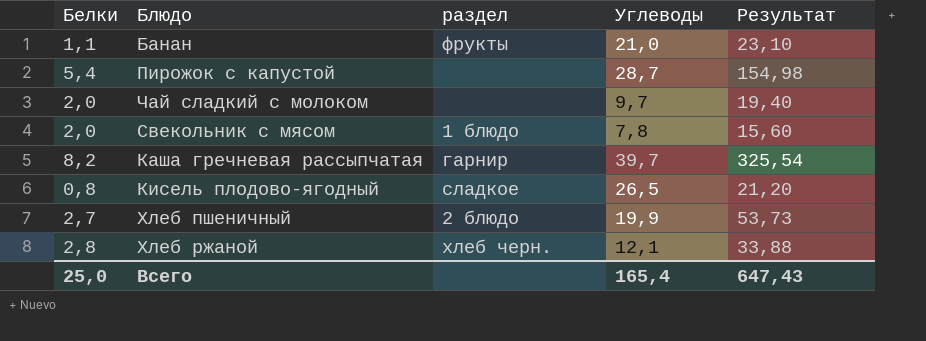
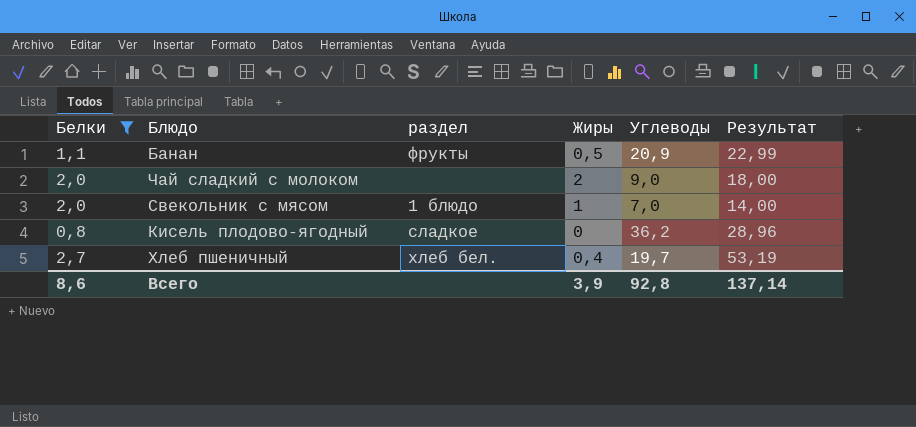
filter: none -> Белки <= 2,7
column Жиры | position: none -> 4
Банан | Углеводы: 21,0 -> 20,9
Банан | Результат: 23,10 -> 22,99
Чай сладкий с молоком | Углеводы: 9,7 -> 9,0
Чай сладкий с молоком | Результат: 19,40 -> 18,00
Свекольник с мясом | Углеводы: 7,8 -> 7,0
Свекольник с мясом | Результат: 15,60 -> 14,00
Кисель плодово-ягодный | Углеводы: 26,5 -> 36,2
Кисель плодово-ягодный | Результат: 21,20 -> 28,96
Хлеб пшеничный | раздел: 2 блюдо -> хлеб бел.
Хлеб пшеничный | Углеводы: 19,9 -> 19,7
Хлеб пшеничный | Результат: 53,73 -> 53,19
Всего | Белки: 25,0 -> 8,6
Всего | Углеводы: 165,4 -> 92,8
Всего | Результат: 647,43 -> 137,14

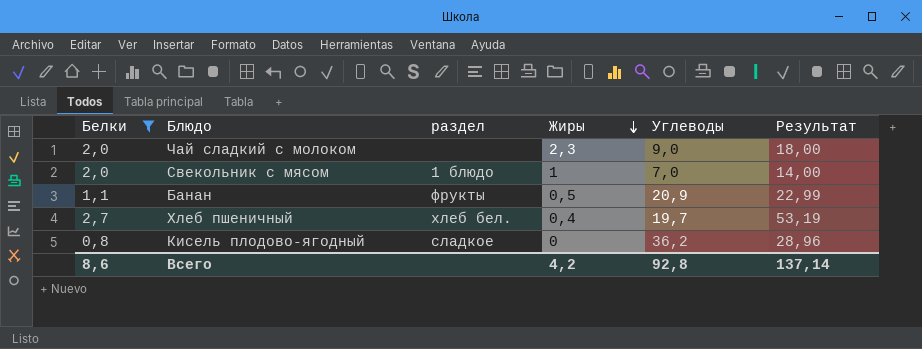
row order: none -> Жиры descending
Чай сладкий с молоком | Жиры: 2 -> 2,3
Всего | Жиры: 3,9 -> 4,2

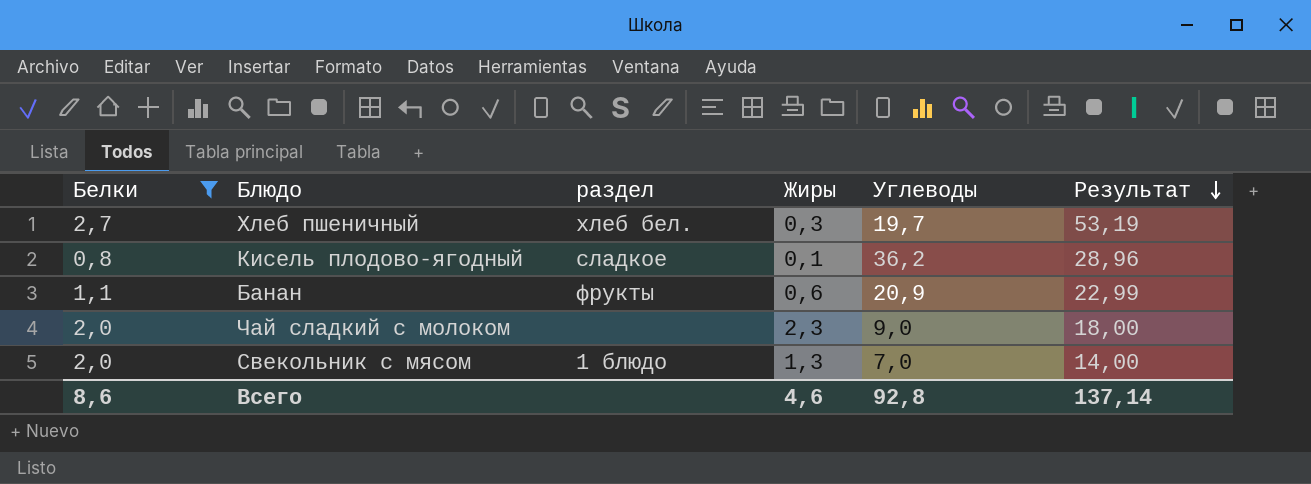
row order: Жиры descending -> Результат descending
Хлеб пшеничный | Жиры: 0,4 -> 0,3
Кисель плодово-ягодный | Жиры: 0 -> 0,1
Банан | Жиры: 0,5 -> 0,6
Свекольник с мясом | Жиры: 1 -> 1,3
Всего | Жиры: 4,2 -> 4,6

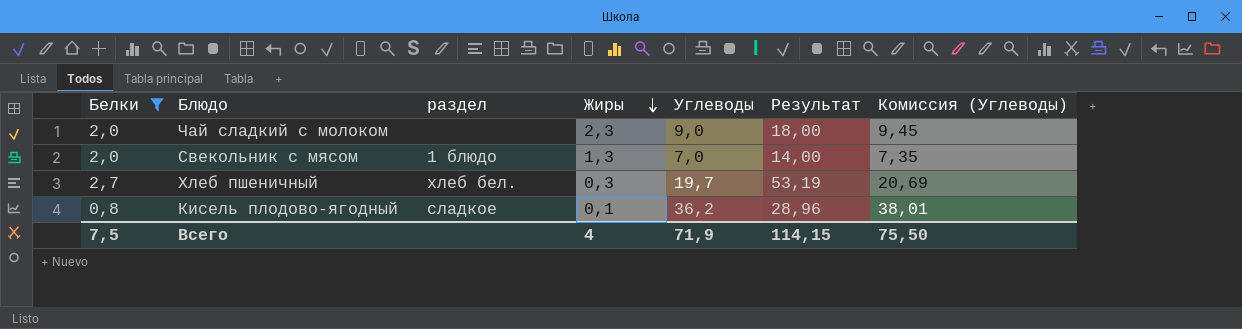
row order: Результат descending -> Жиры descending
column Комиссия (Углеводы) | formula: none -> [Углеводы] * 1,05
row Банан: 1,1 | фрукты | 0,6 | 20,9 | 22,99 -> none
Всего | Белки: 8,6 -> 7,5
Всего | Жиры: 4,6 -> 4
Всего | Углеводы: 92,8 -> 71,9
Всего | Результат: 137,14 -> 114,15

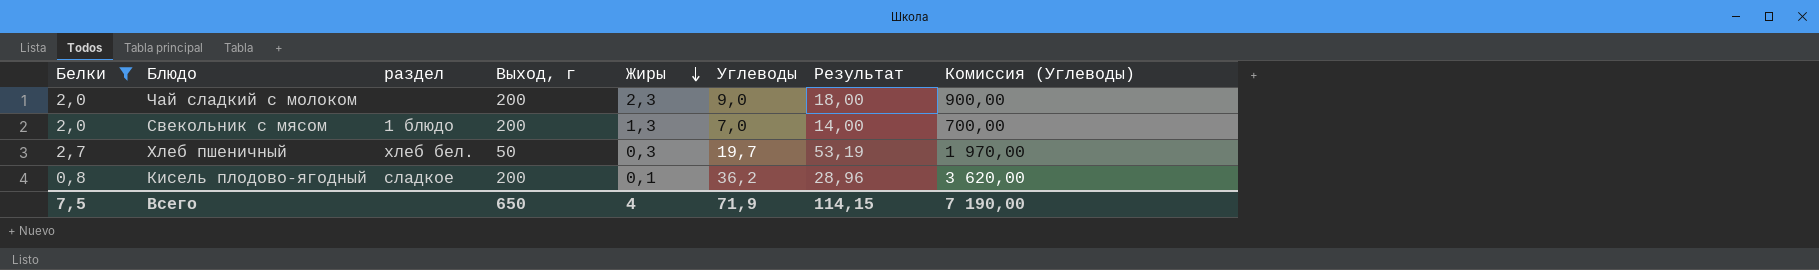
column Выход, г | position: none -> 4
column Комиссия (Углеводы) | formula: [Углеводы] * 1,05 -> [Углеводы] * 100
Всего | Комиссия (Углеводы): 75,50 -> 7 190,00

